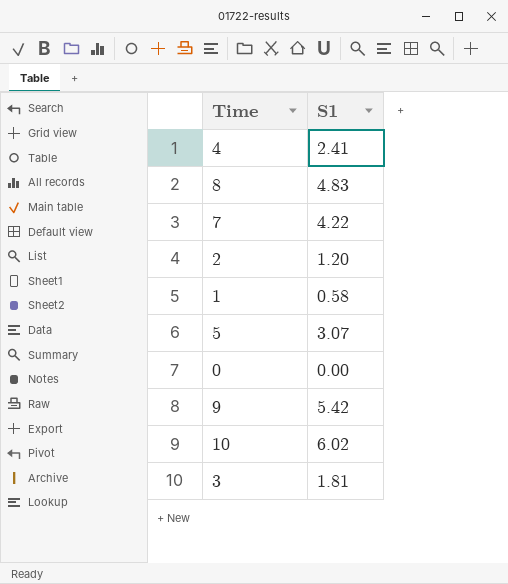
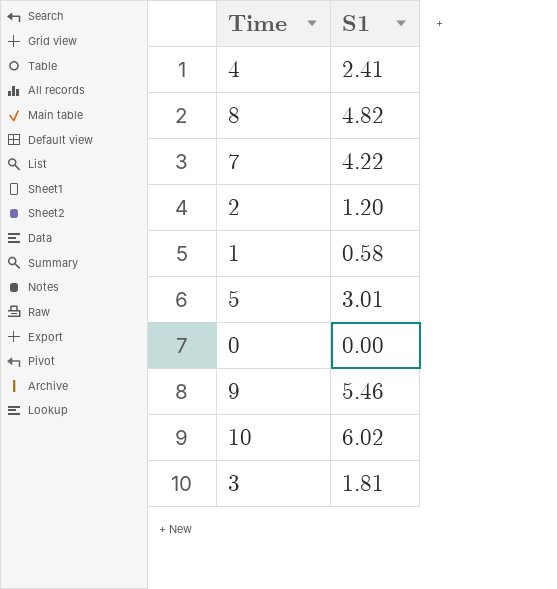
8 | S1: 4.83 -> 4.82
5 | S1: 3.07 -> 3.01
9 | S1: 5.42 -> 5.46

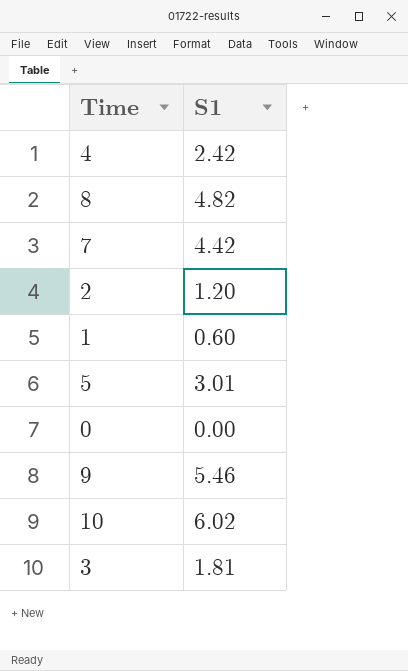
4 | S1: 2.41 -> 2.42
7 | S1: 4.22 -> 4.42
1 | S1: 0.58 -> 0.60

